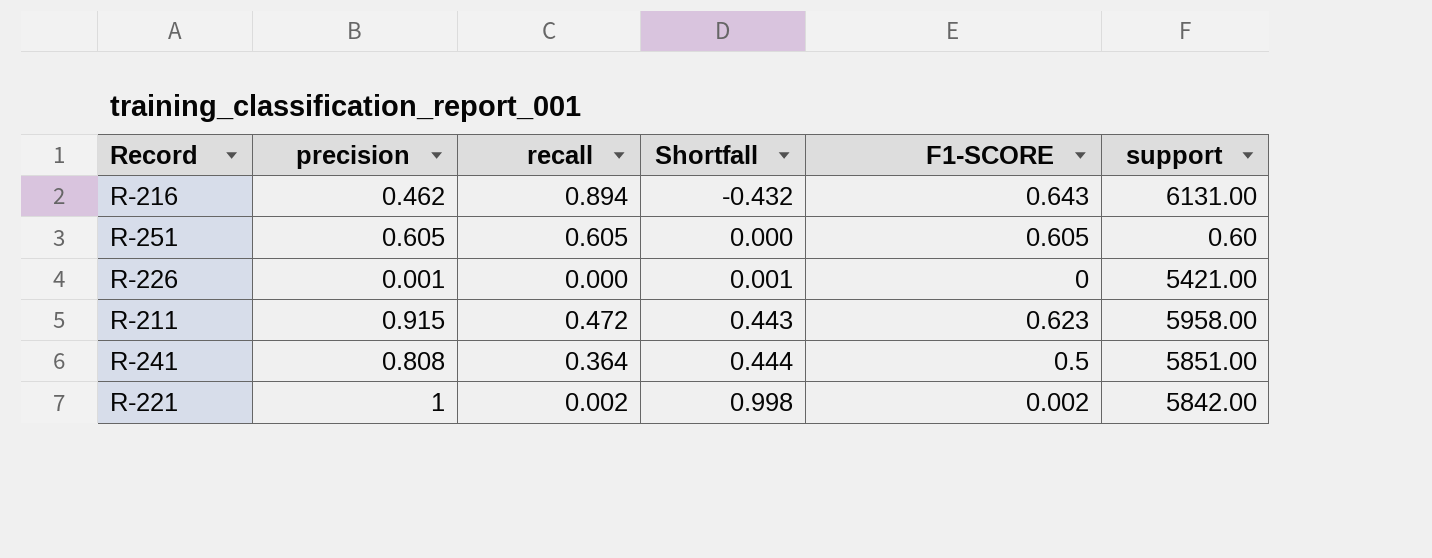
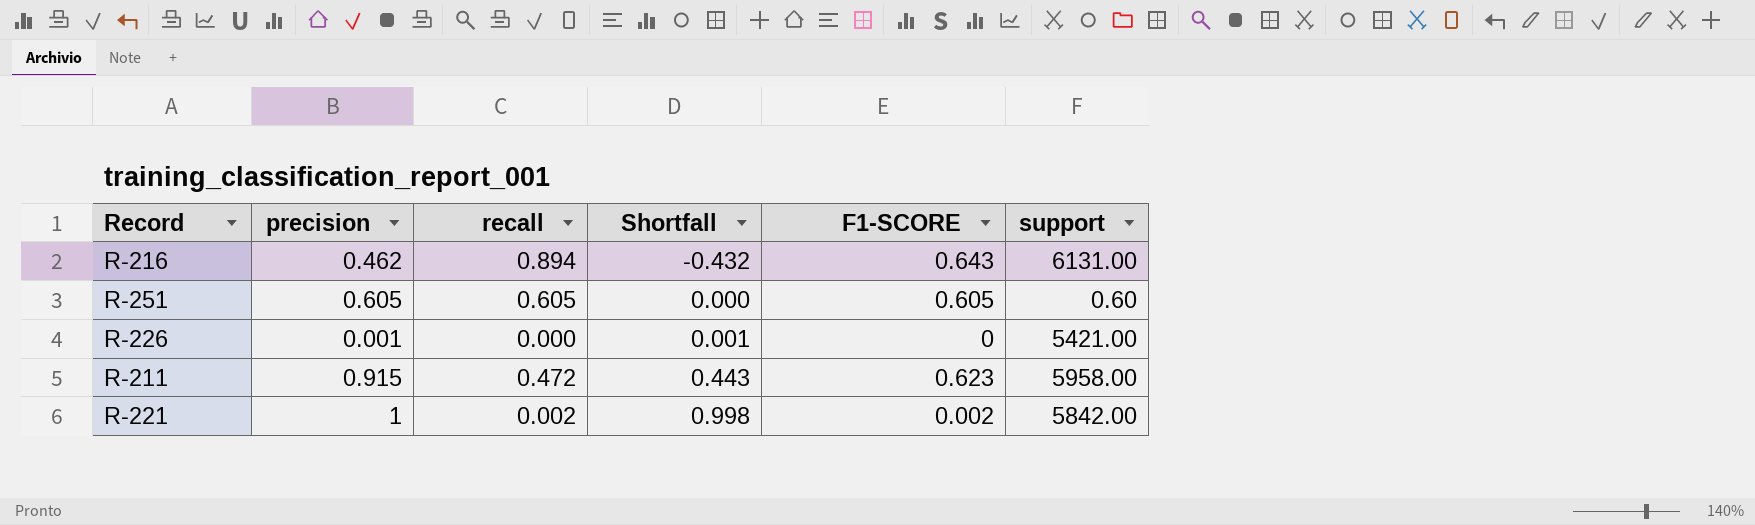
row R-241: 0.808 | 0.364 | 0.444 | 0.5 | 5851.00 -> none

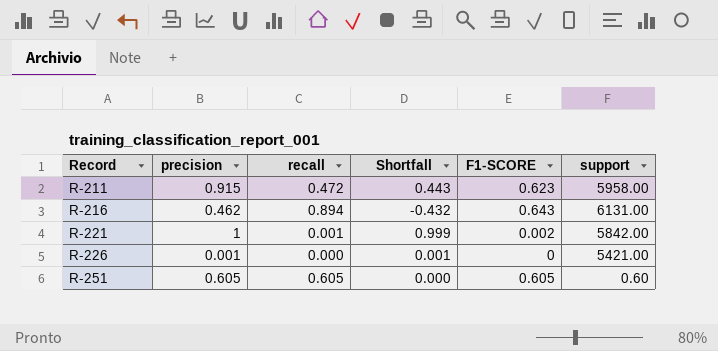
row order: Shortfall ascending -> Record ascending
R-221 | recall: 0.002 -> 0.001
R-221 | Shortfall: 0.998 -> 0.999

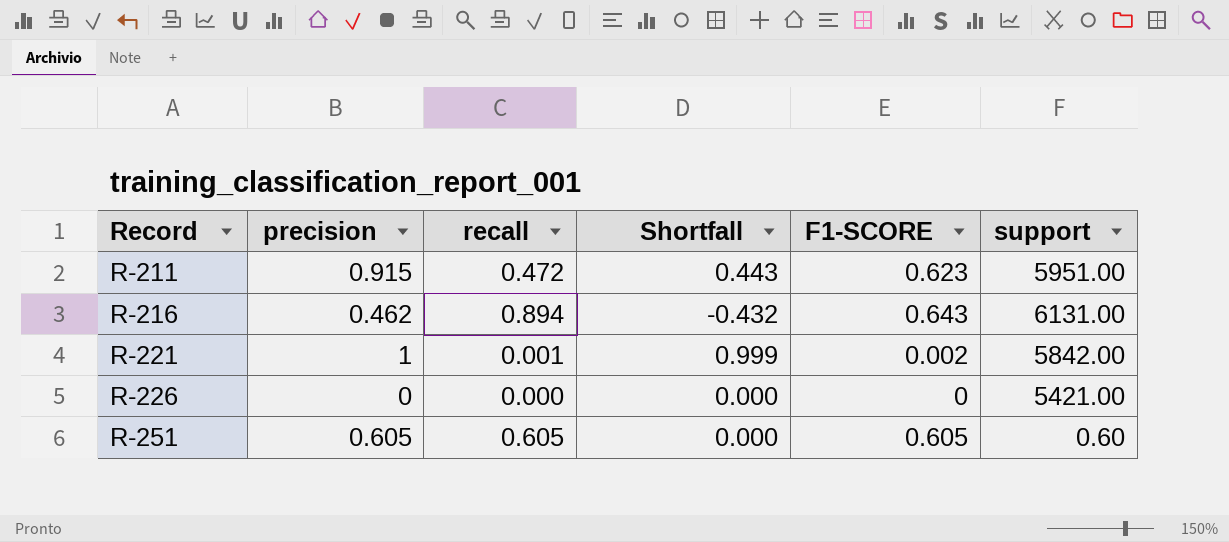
R-211 | support: 5958.00 -> 5951.00
R-226 | precision: 0.001 -> 0
R-226 | Shortfall: 0.001 -> 0.000

